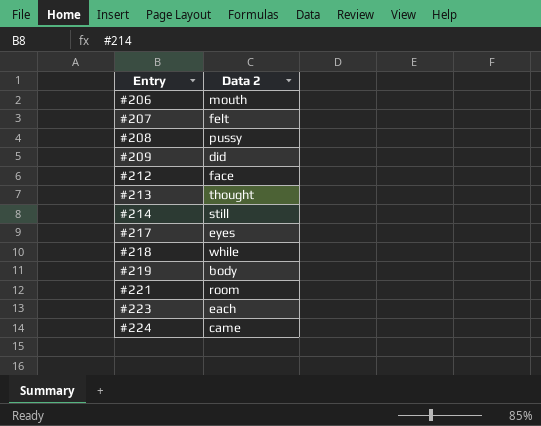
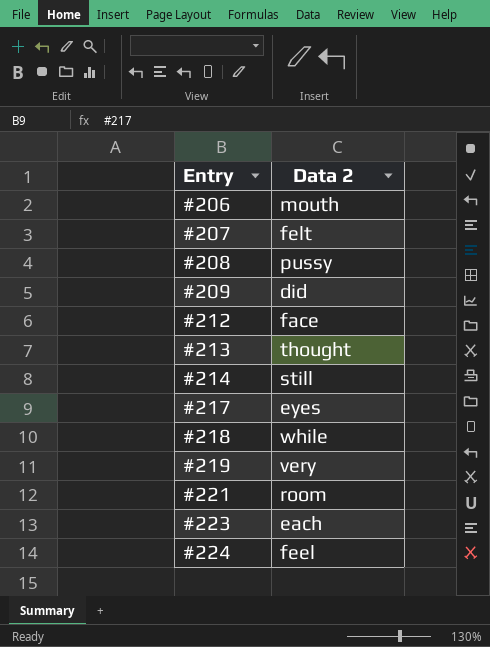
#219 | Data 2: body -> very
#224 | Data 2: came -> feel

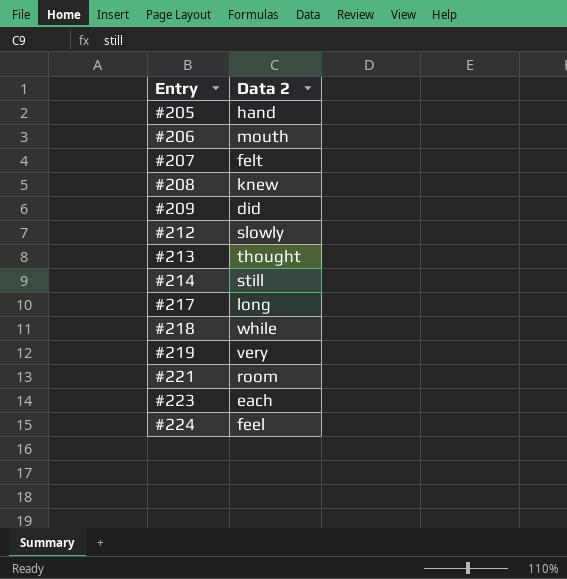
row #205: none -> hand
#208 | Data 2: pussy -> knew
#212 | Data 2: face -> slowly
#217 | Data 2: eyes -> long

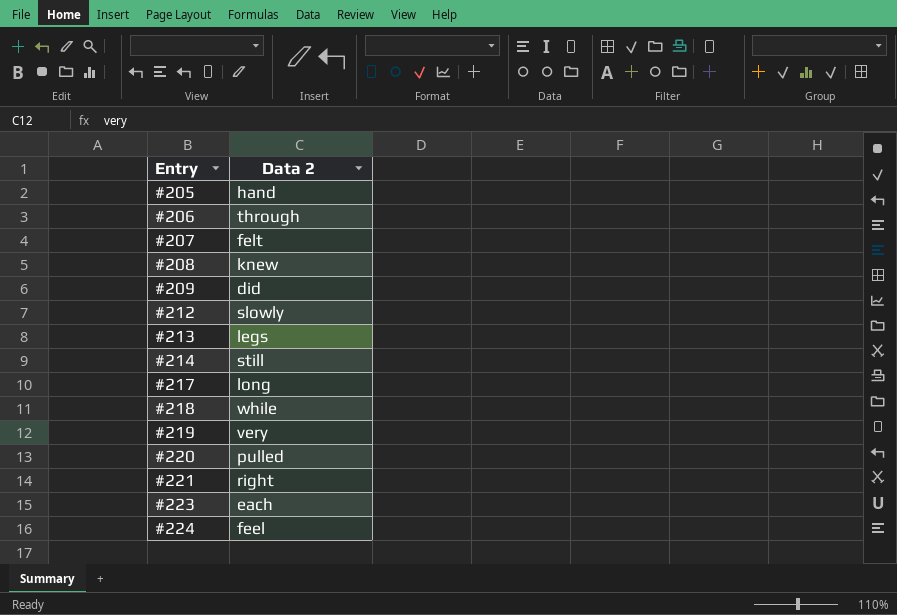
#206 | Data 2: mouth -> through
#213 | Data 2: thought -> legs
row #220: none -> pulled
#221 | Data 2: room -> right

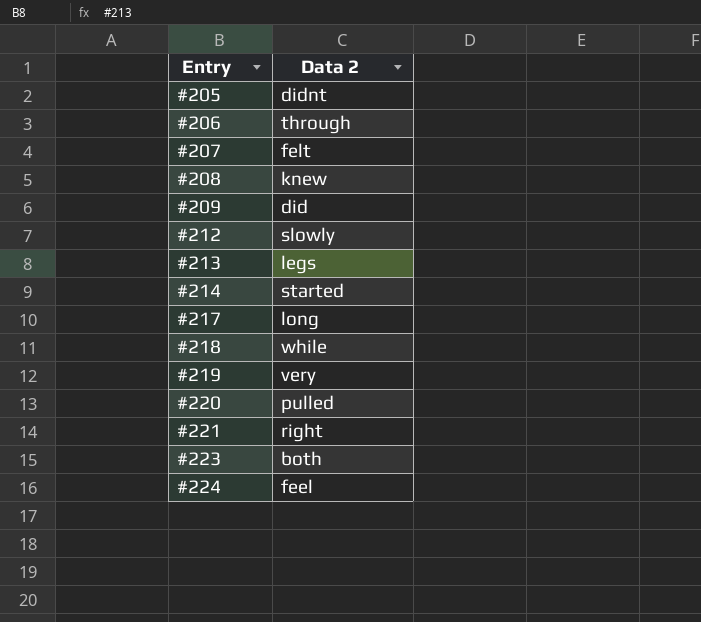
#205 | Data 2: hand -> didnt
#214 | Data 2: still -> started
#223 | Data 2: each -> both

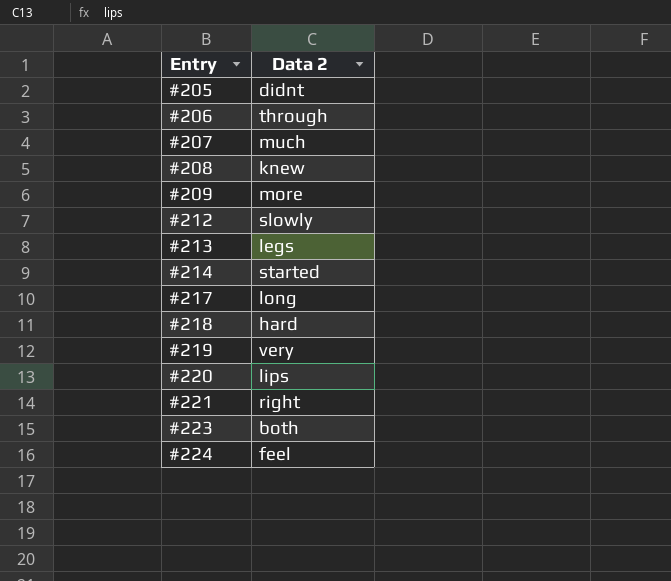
#207 | Data 2: felt -> much
#209 | Data 2: did -> more
#218 | Data 2: while -> hard
#220 | Data 2: pulled -> lips

